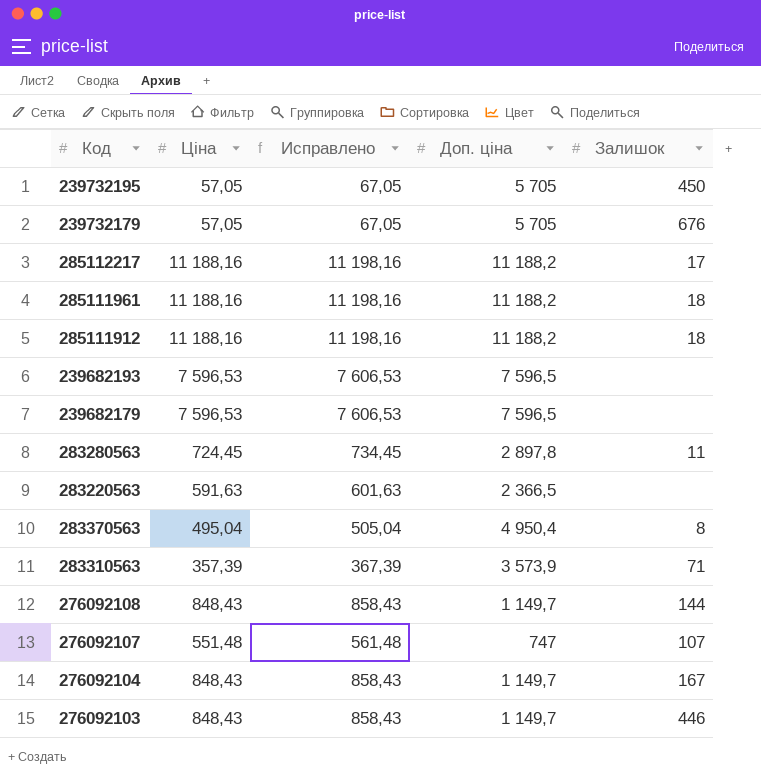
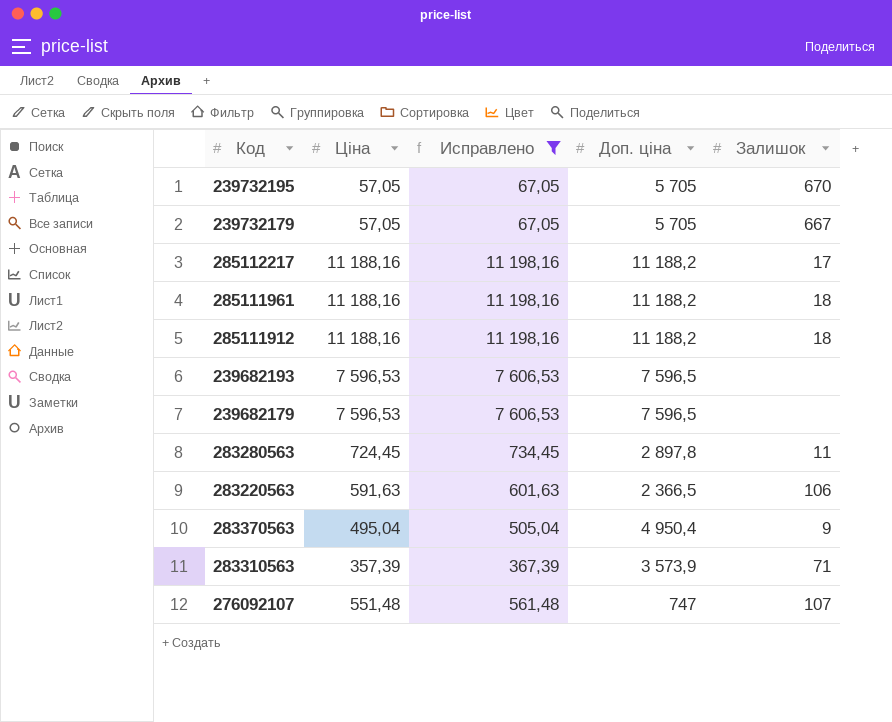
filter: none -> Исправлено != 858,43
239732195 | Залишок: 450 -> 670
239732179 | Залишок: 676 -> 667
283220563 | Залишок: none -> 106
283370563 | Залишок: 8 -> 9

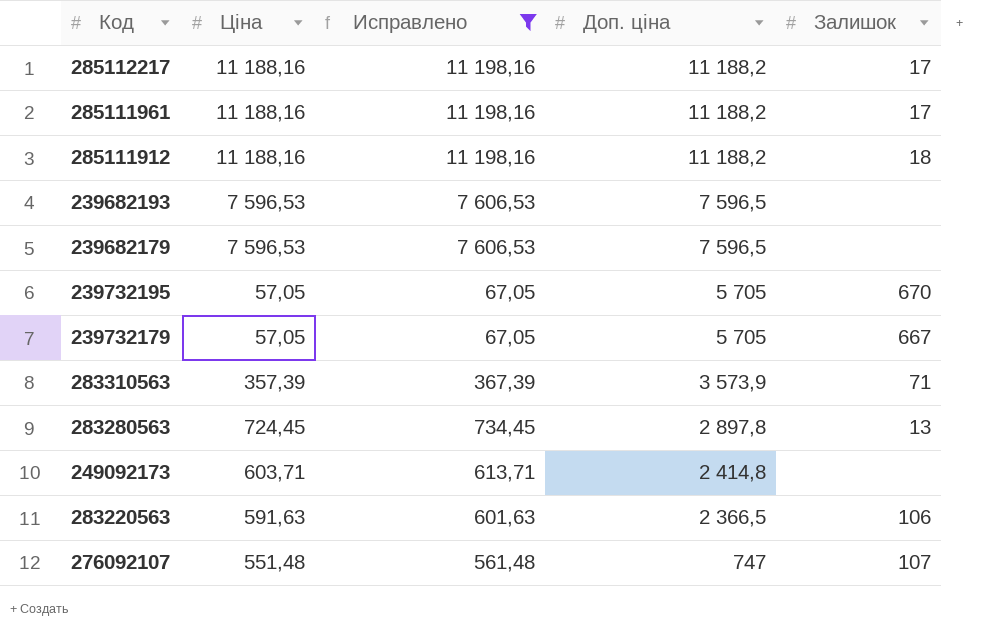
row order: none -> Доп. ціна descending
row 283370563: 495,04 | 505,04 | 4 950,4 | 9 -> none
285111961 | Залишок: 18 -> 17
283280563 | Залишок: 11 -> 13
row 249092173: none -> 603,71 | 613,71 | 2 414,8 | none

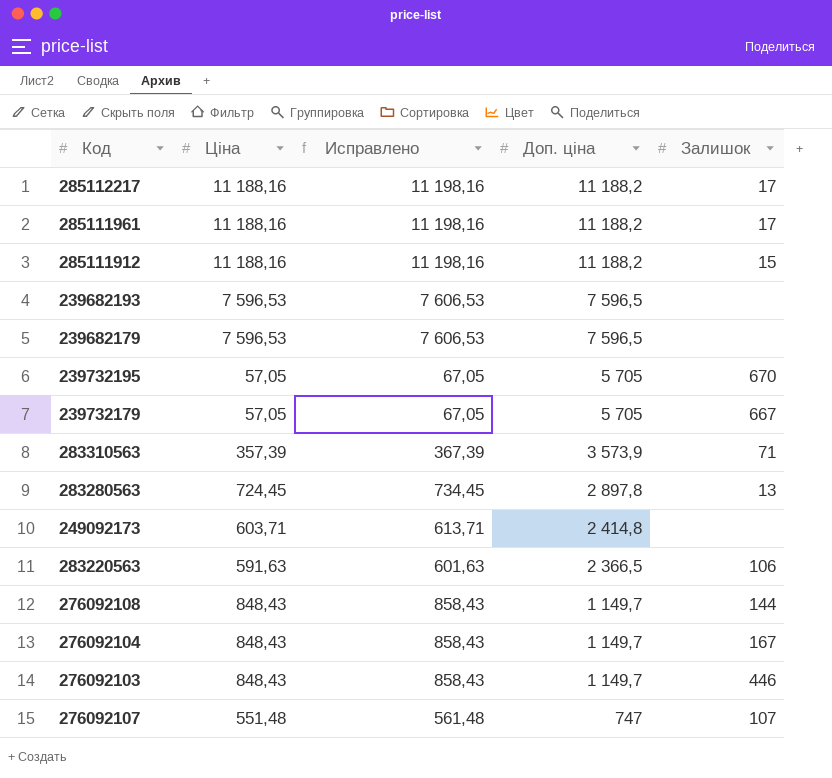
filter: Исправлено != 858,43 -> none
285111912 | Залишок: 18 -> 15

